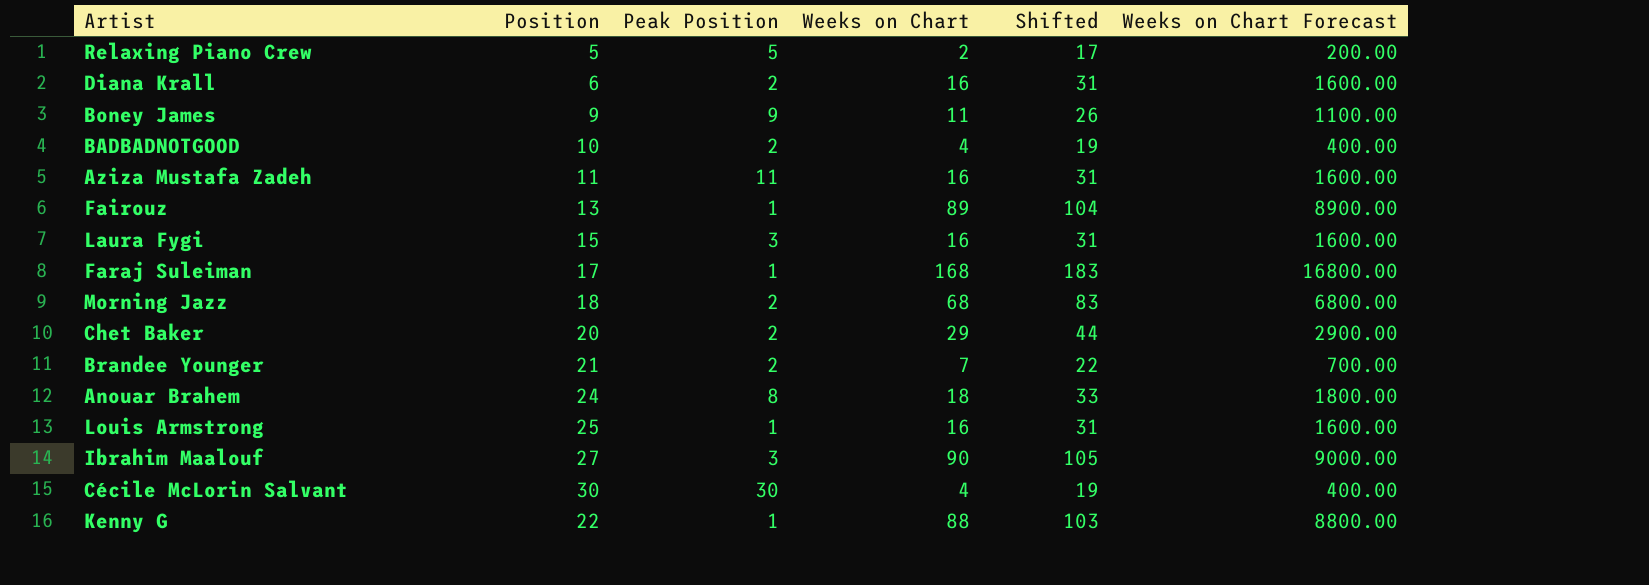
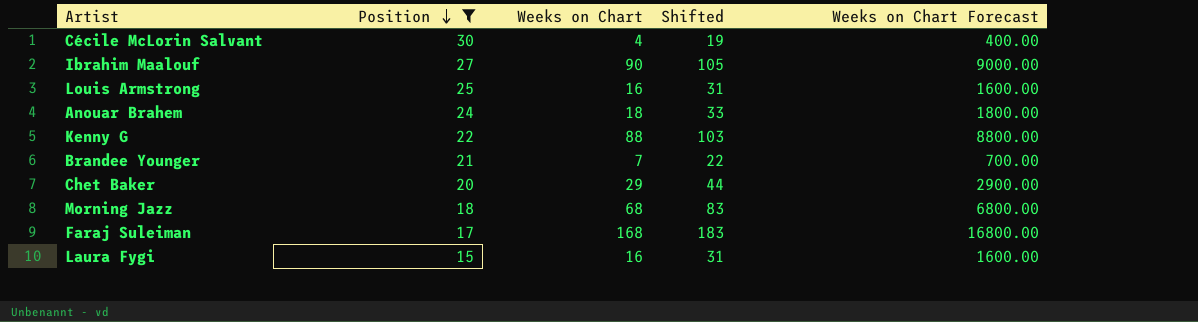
filter: none -> Position >= 15
row order: none -> Position descending
column Peak Position | position: 3 -> none

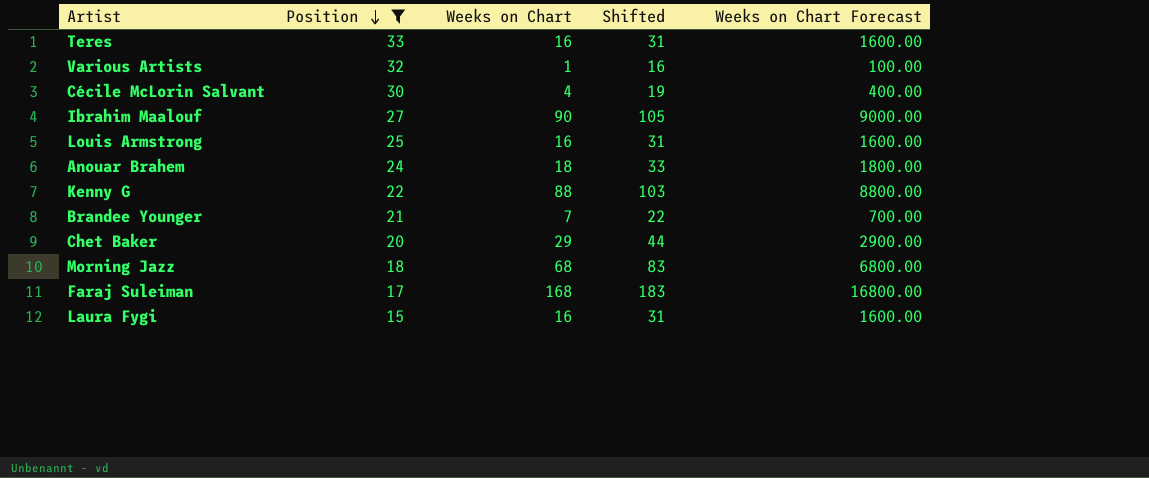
row Teres: none -> 33 | 16 | 31 | 1600.00
row Various Artists: none -> 32 | 1 | 16 | 100.00

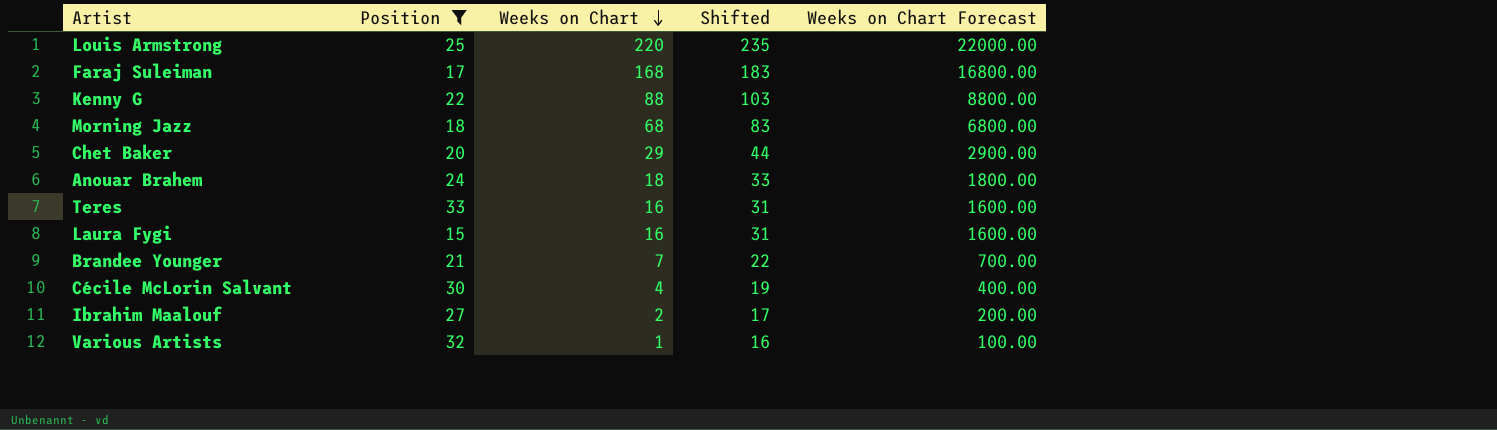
row order: Position descending -> Weeks on Chart descending
Louis Armstrong | Weeks on Chart: 16 -> 220
Louis Armstrong | Shifted: 31 -> 235
Louis Armstrong | Weeks on Chart Forecast: 1600.00 -> 22000.00
Ibrahim Maalouf | Weeks on Chart: 90 -> 2
Ibrahim Maalouf | Shifted: 105 -> 17
Ibrahim Maalouf | Weeks on Chart Forecast: 9000.00 -> 200.00

